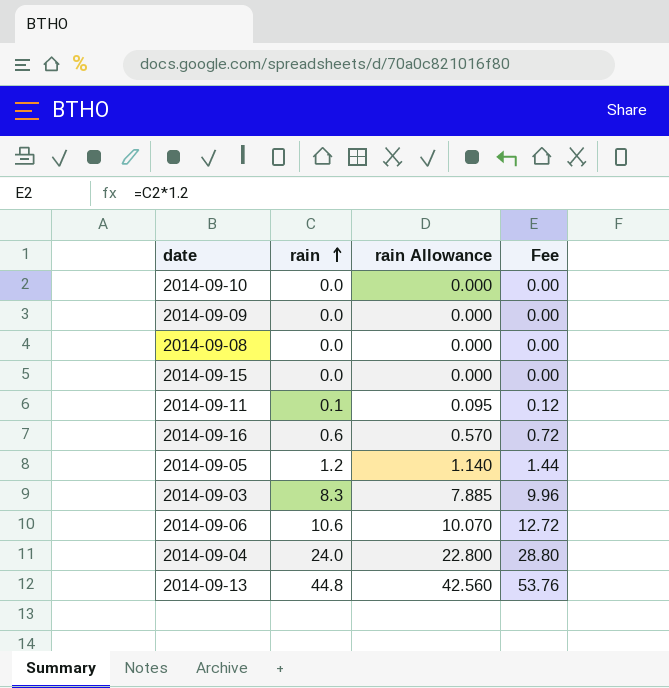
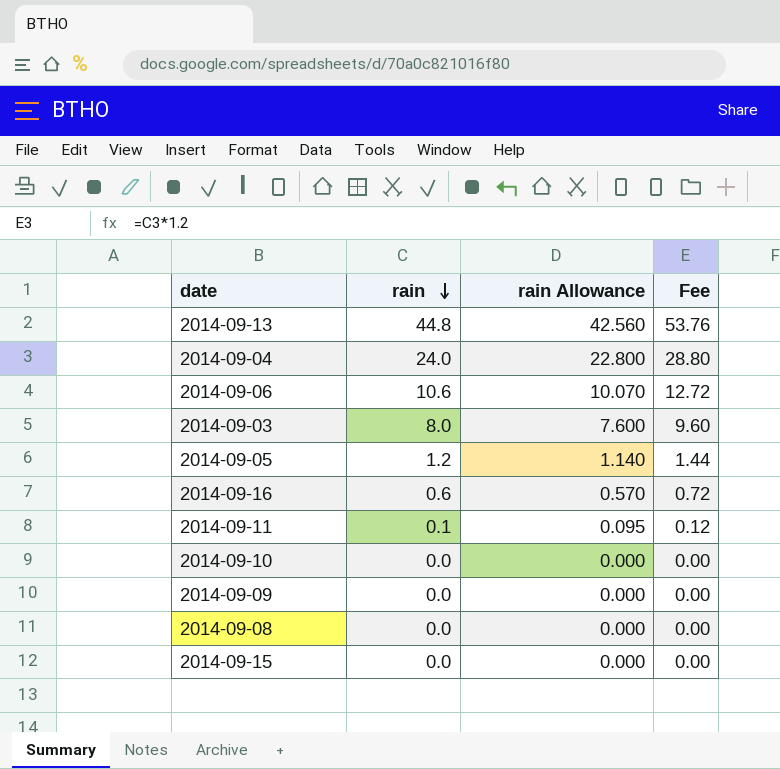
row order: rain ascending -> rain descending
2014-09-03 | rain: 8.3 -> 8.0
2014-09-03 | rain Allowance: 7.885 -> 7.600
2014-09-03 | Fee: 9.96 -> 9.60

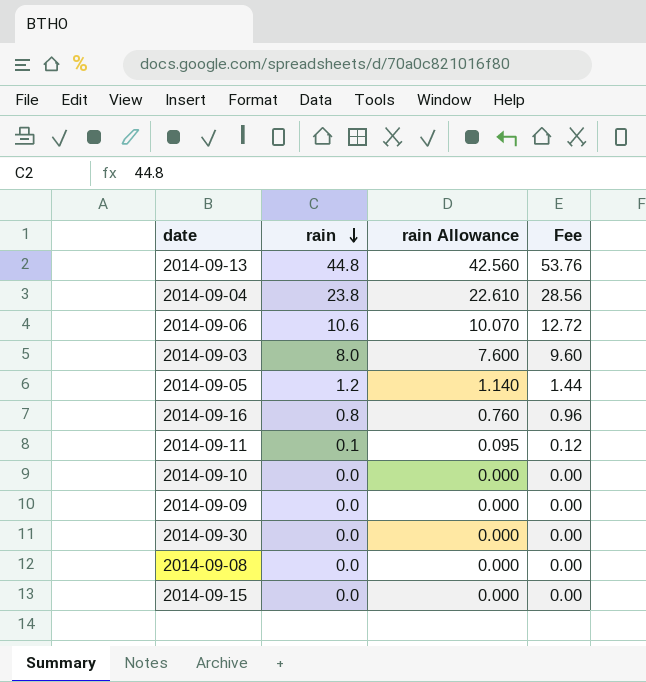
2014-09-04 | rain: 24.0 -> 23.8
2014-09-04 | rain Allowance: 22.800 -> 22.610
2014-09-04 | Fee: 28.80 -> 28.56
2014-09-16 | rain: 0.6 -> 0.8
2014-09-16 | rain Allowance: 0.570 -> 0.760
2014-09-16 | Fee: 0.72 -> 0.96
row 2014-09-30: none -> 0.0 | 0.000 | 0.00

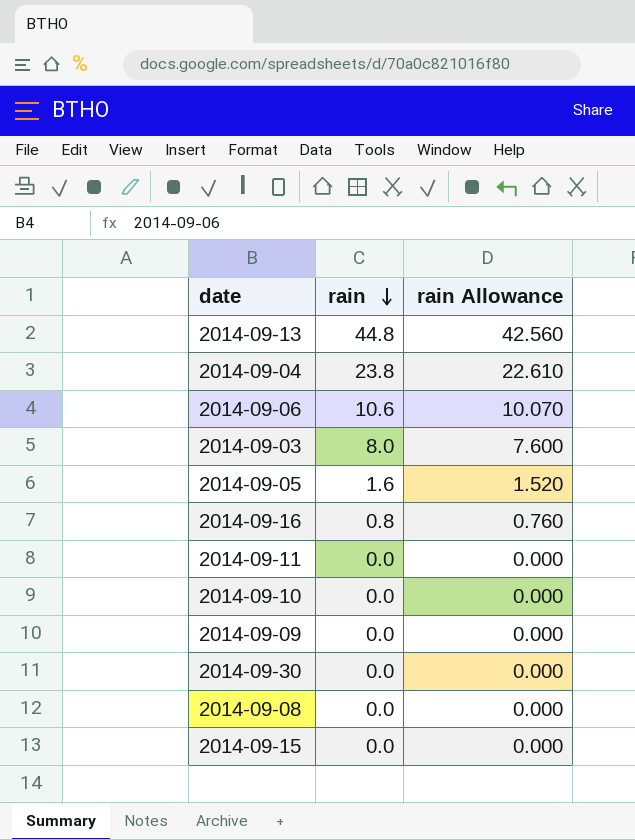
column Fee | formula: [rain] * 1.2 -> none
2014-09-05 | rain: 1.2 -> 1.6
2014-09-05 | rain Allowance: 1.140 -> 1.520
2014-09-11 | rain: 0.1 -> 0.0
2014-09-11 | rain Allowance: 0.095 -> 0.000

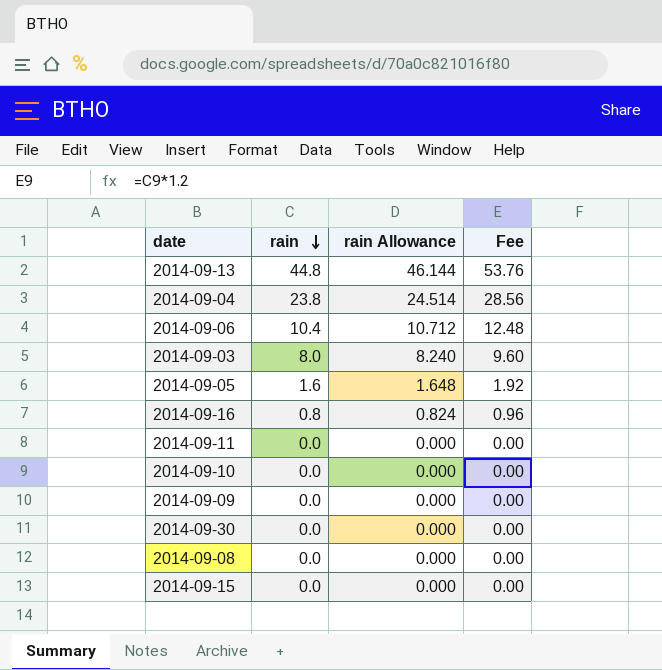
column rain Allowance | formula: [rain] * 0.95 -> [rain] * 1.03
column Fee | formula: none -> [rain] * 1.2
2014-09-06 | rain: 10.6 -> 10.4

